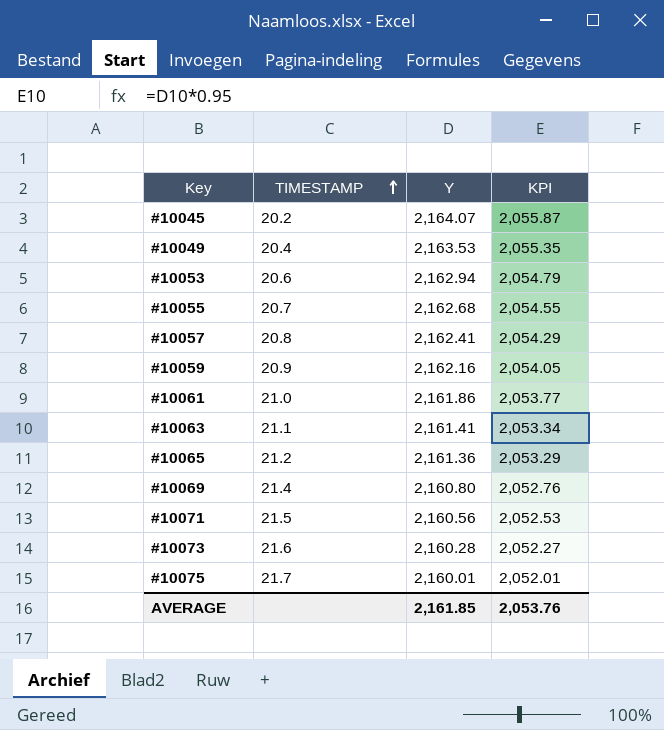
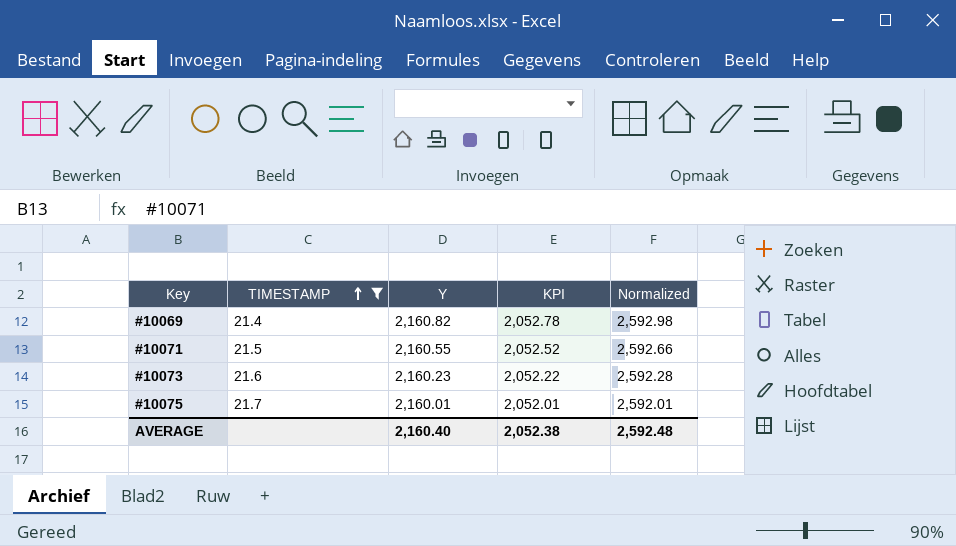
filter: none -> TIMESTAMP >= 21.4
column Normalized | formula: none -> [Y] * 1.2
#10069 | Y: 2,160.80 -> 2,160.82
#10069 | KPI: 2,052.76 -> 2,052.78
#10071 | Y: 2,160.56 -> 2,160.55
#10071 | KPI: 2,052.53 -> 2,052.52
#10073 | Y: 2,160.28 -> 2,160.23
#10073 | KPI: 2,052.27 -> 2,052.22
AVERAGE | Y: 2,161.85 -> 2,160.40
AVERAGE | KPI: 2,053.76 -> 2,052.38

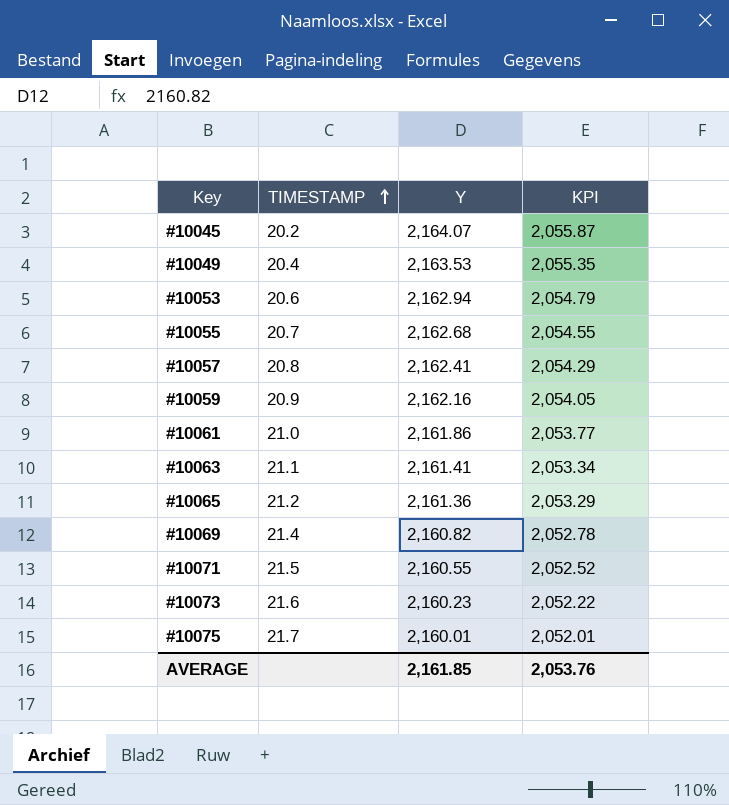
filter: TIMESTAMP >= 21.4 -> none
column Normalized | formula: [Y] * 1.2 -> none
AVERAGE | Y: 2,160.40 -> 2,161.85
AVERAGE | KPI: 2,052.38 -> 2,053.76

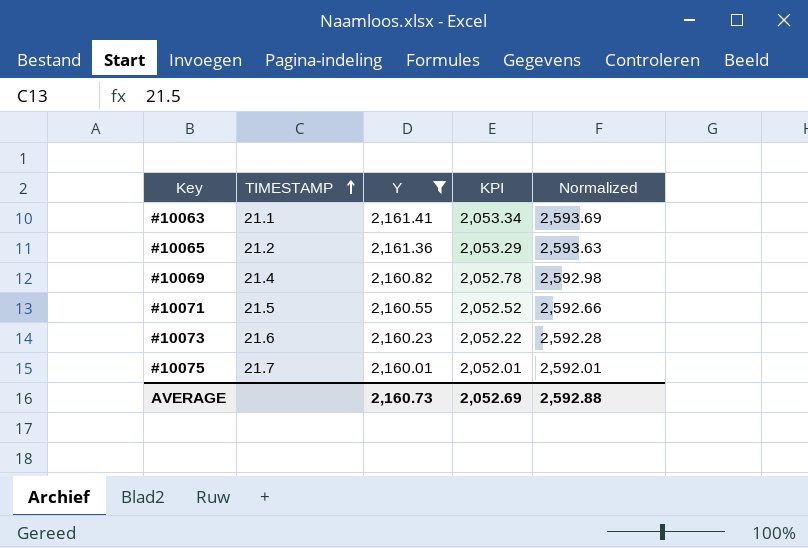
filter: none -> Y <= 2,161.41
column Normalized | formula: none -> [Y] * 1.2
AVERAGE | Y: 2,161.85 -> 2,160.73
AVERAGE | KPI: 2,053.76 -> 2,052.69

